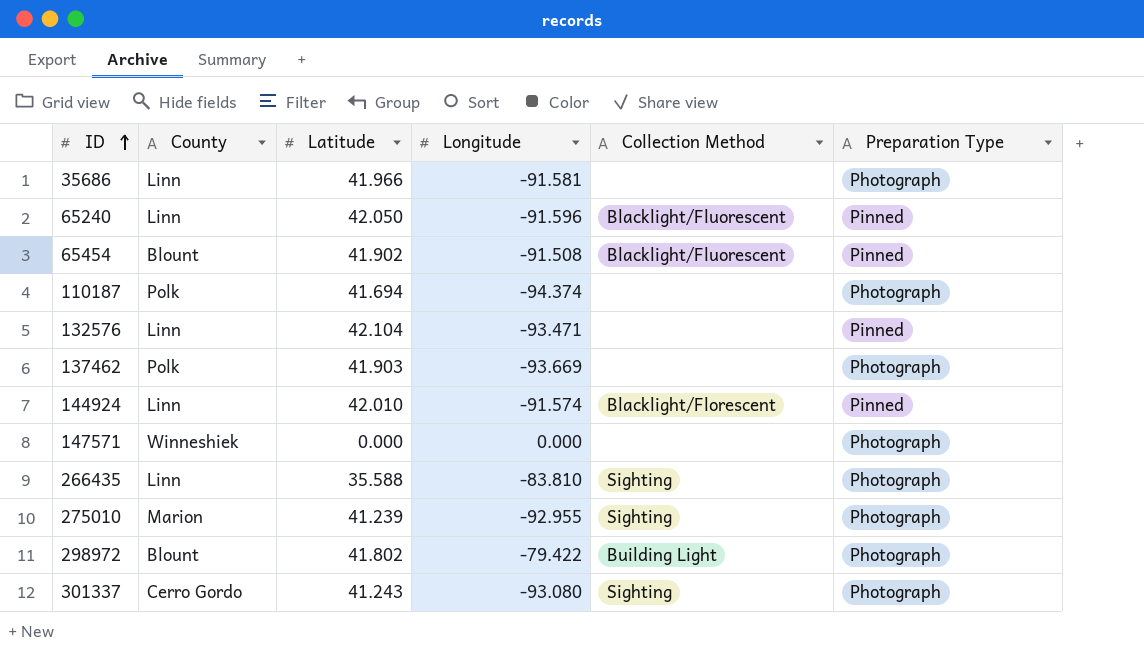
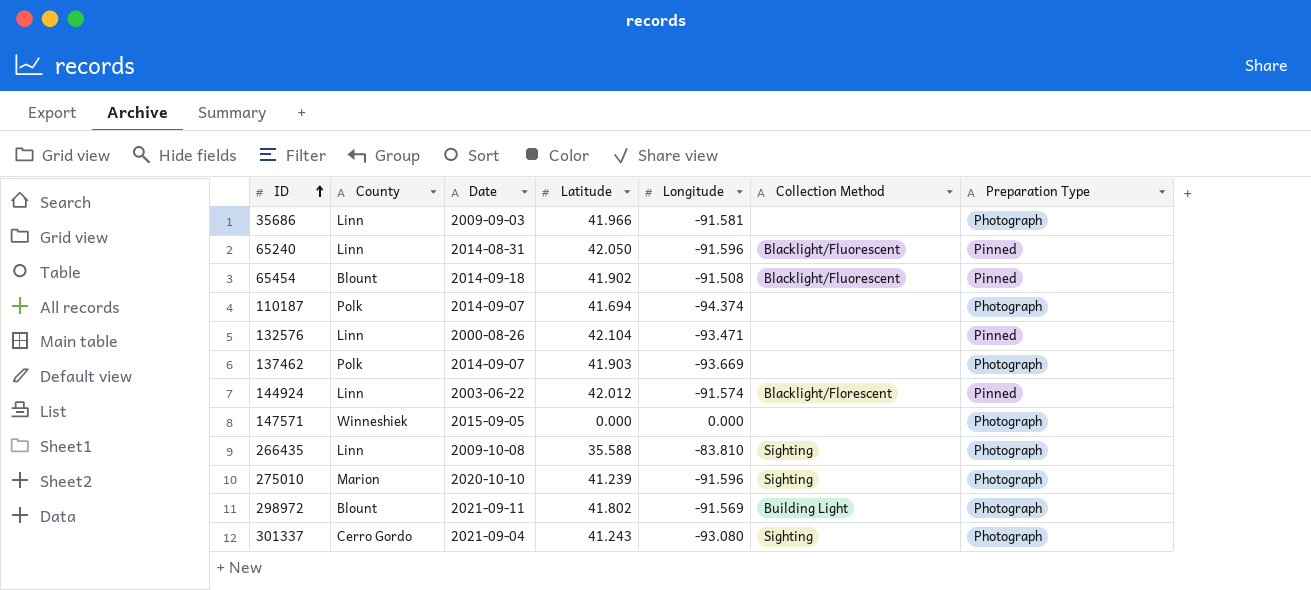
column Date | position: none -> 3
144924 | Latitude: 42.010 -> 42.012
275010 | Longitude: -92.955 -> -91.596
298972 | Longitude: -79.422 -> -91.569

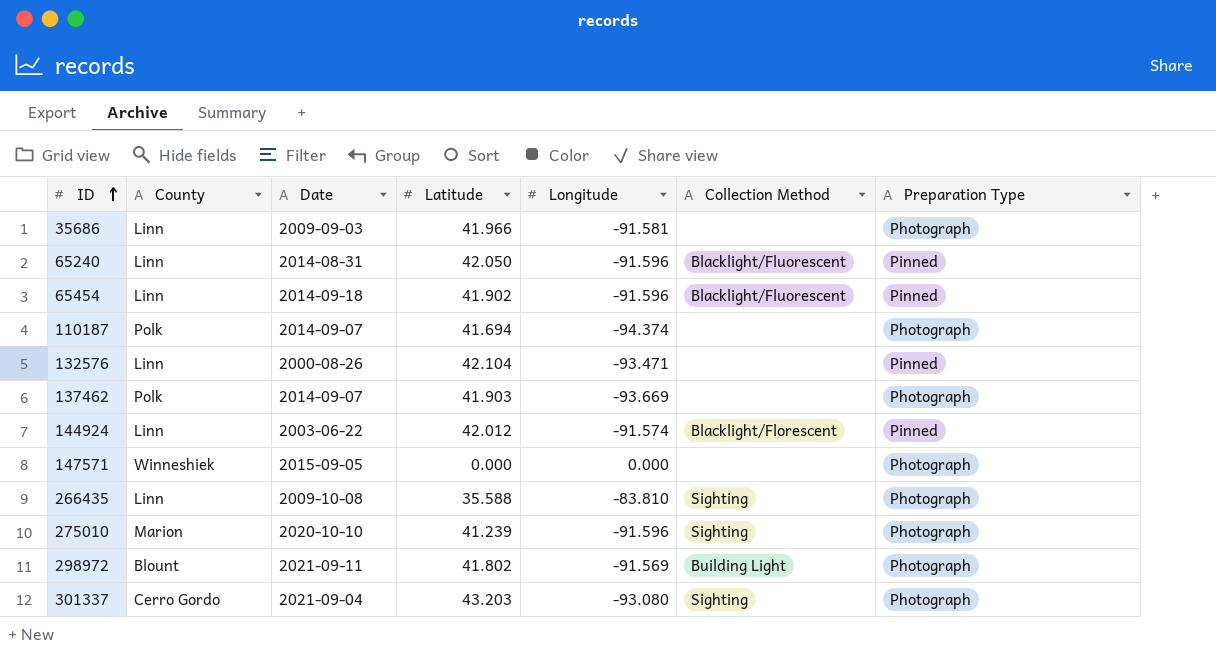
65454 | County: Blount -> Linn
65454 | Longitude: -91.508 -> -91.596
301337 | Latitude: 41.243 -> 43.203

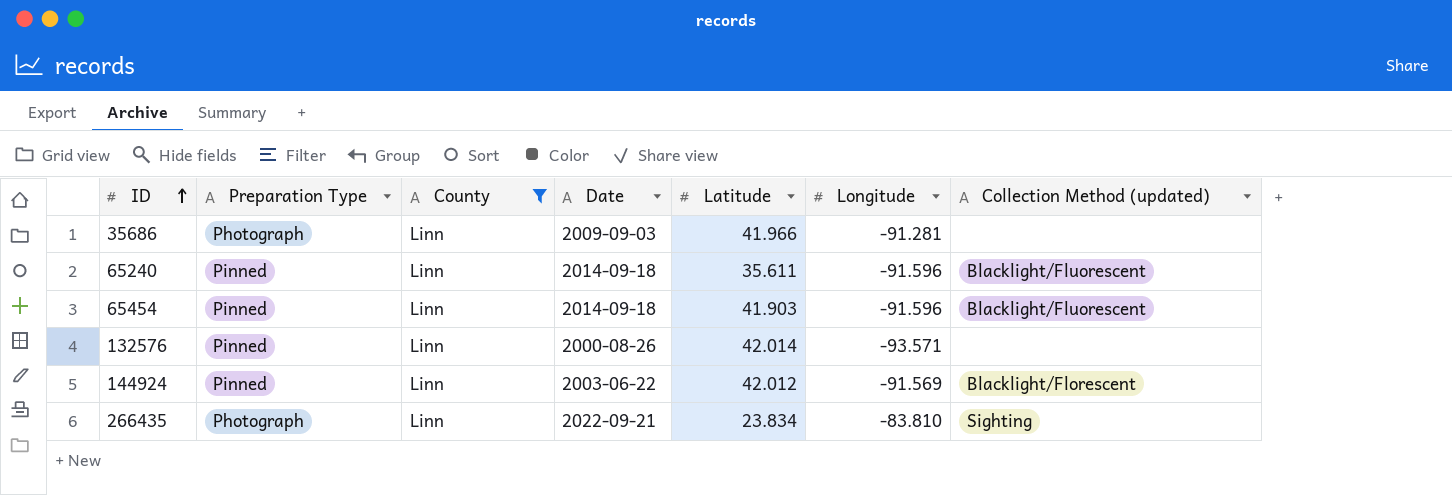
filter: none -> County = Linn
column Preparation Type | position: 7 -> 2
column name: Collection Method -> Collection Method (updated)
35686 | Longitude: -91.581 -> -91.281
65240 | Date: 2014-08-31 -> 2014-09-18
65240 | Latitude: 42.050 -> 35.611
65454 | Latitude: 41.902 -> 41.903
132576 | Latitude: 42.104 -> 42.014
132576 | Longitude: -93.471 -> -93.571
144924 | Longitude: -91.574 -> -91.569
266435 | Date: 2009-10-08 -> 2022-09-21
266435 | Latitude: 35.588 -> 23.834

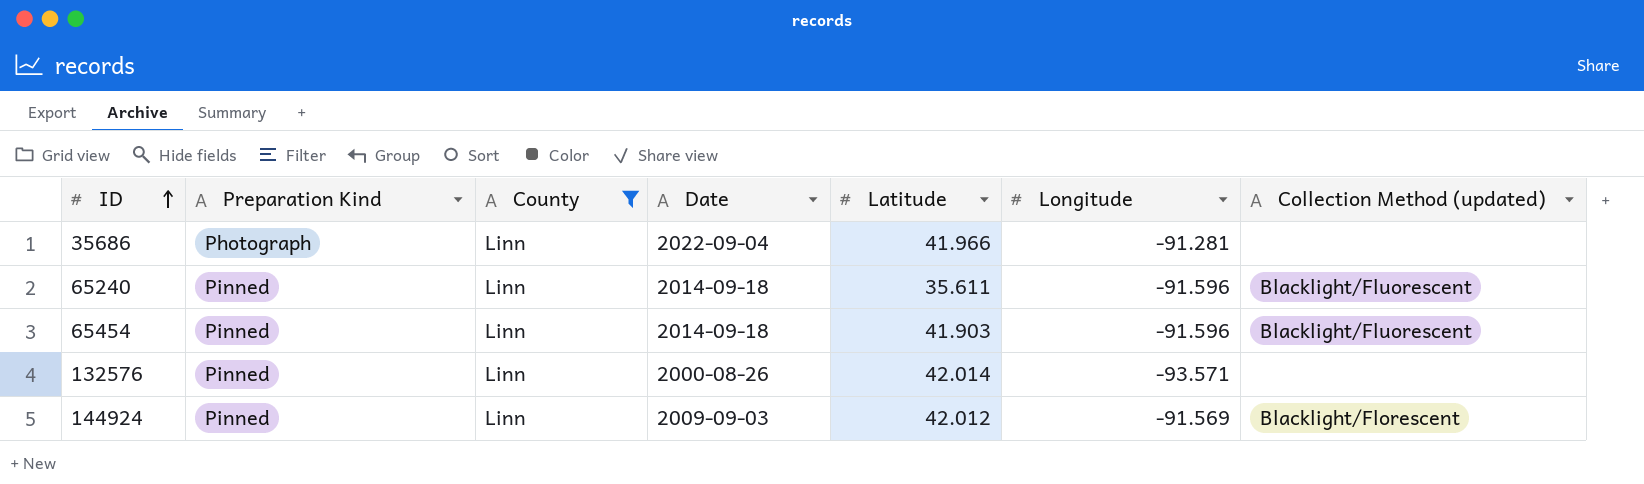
column name: Preparation Type -> Preparation Kind
row 266435: Photograph | Linn | 2022-09-21 | 23.834 | -83.810 | Sighting -> none
35686 | Date: 2009-09-03 -> 2022-09-04
144924 | Date: 2003-06-22 -> 2009-09-03

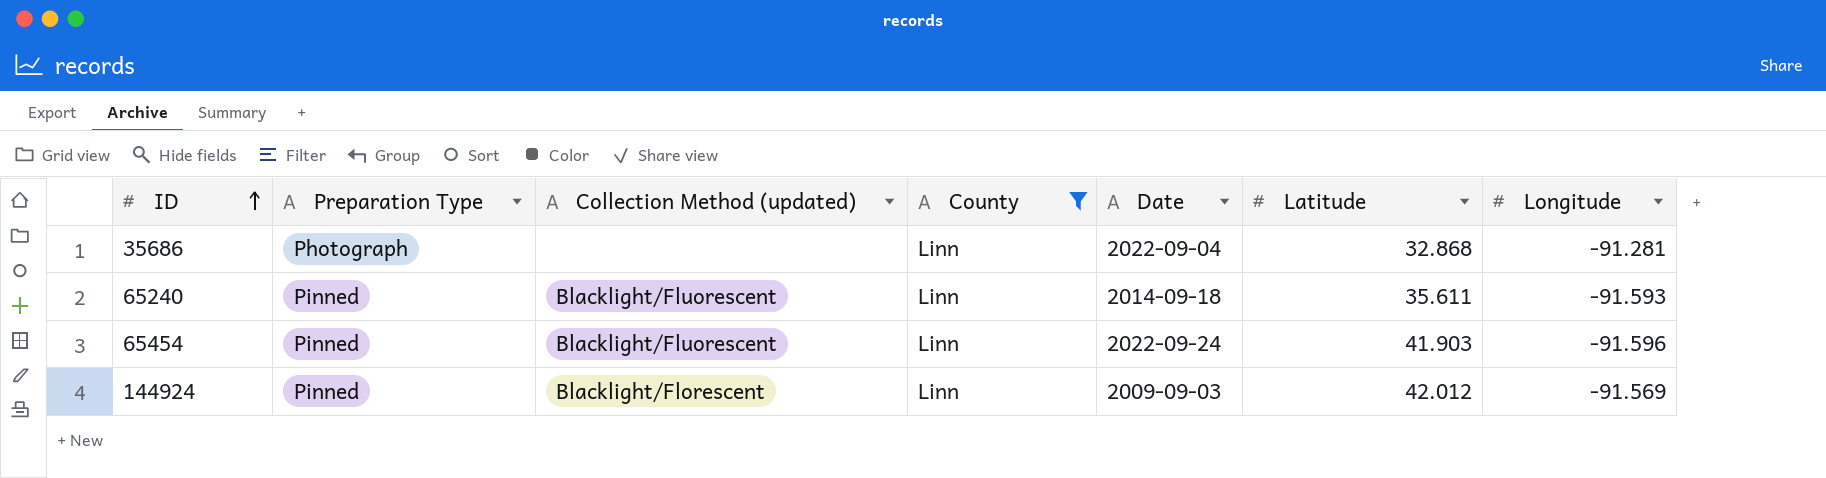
column name: Preparation Kind -> Preparation Type
column Collection Method (updated) | position: 7 -> 3
row 132576: Pinned | Linn | 2000-08-26 | 42.014 | -93.571 | none -> none
35686 | Latitude: 41.966 -> 32.868
65240 | Longitude: -91.596 -> -91.593
65454 | Date: 2014-09-18 -> 2022-09-24

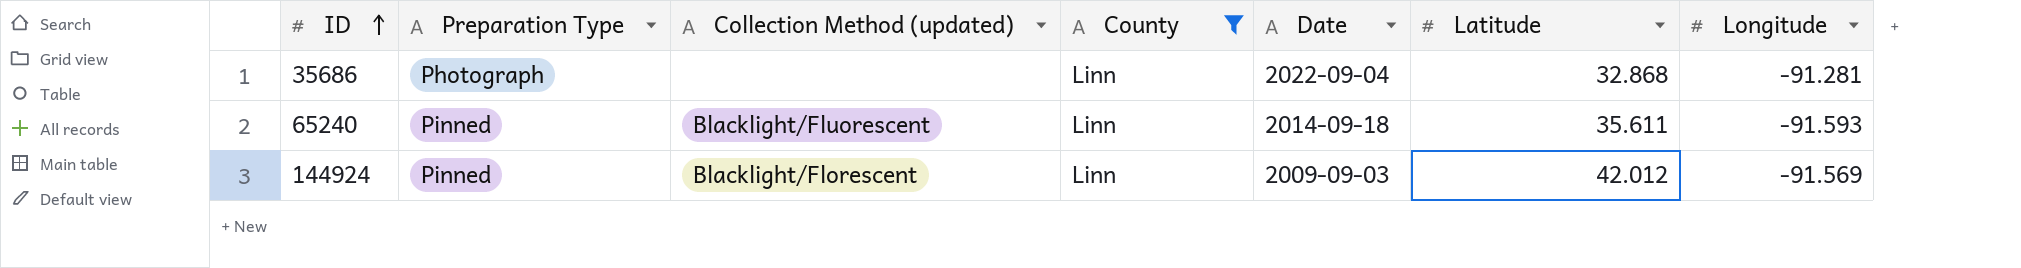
row 65454: Pinned | Blacklight/Fluorescent | Linn | 2022-09-24 | 41.903 | -91.596 -> none

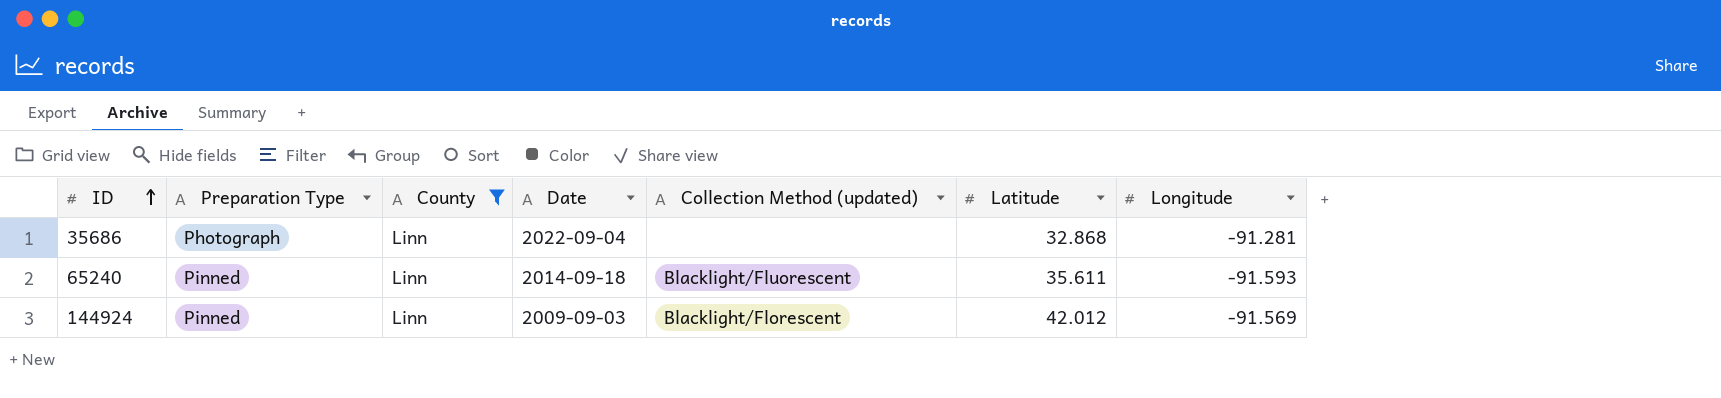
column Collection Method (updated) | position: 3 -> 5

